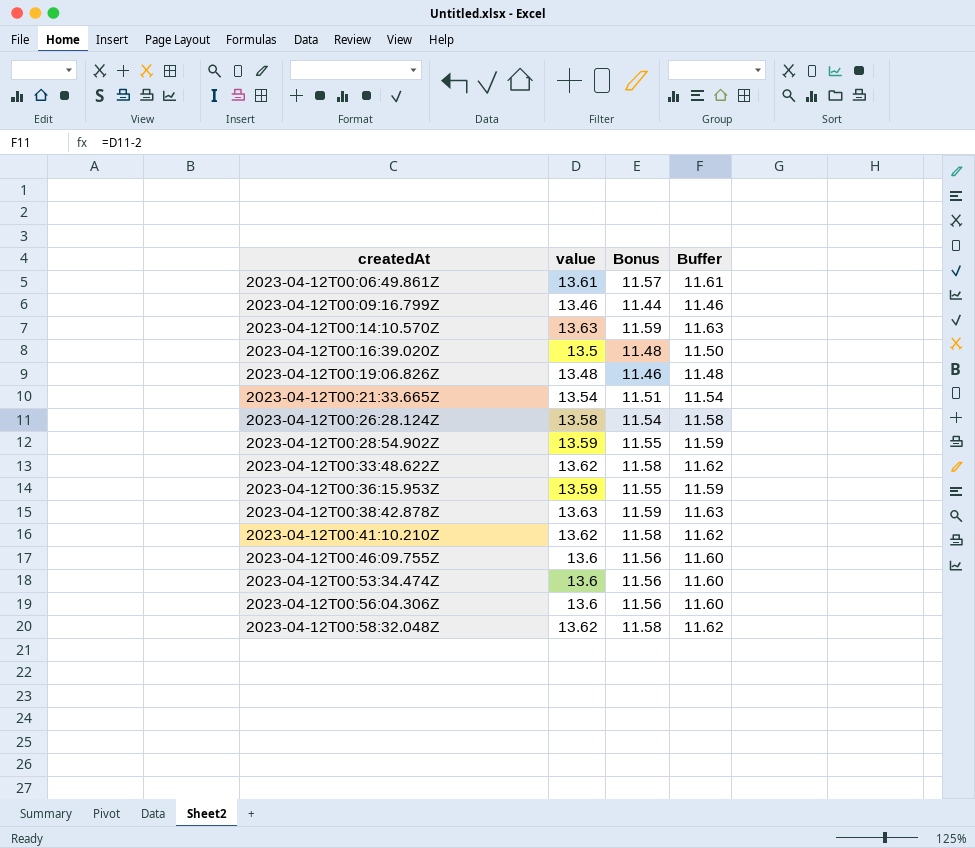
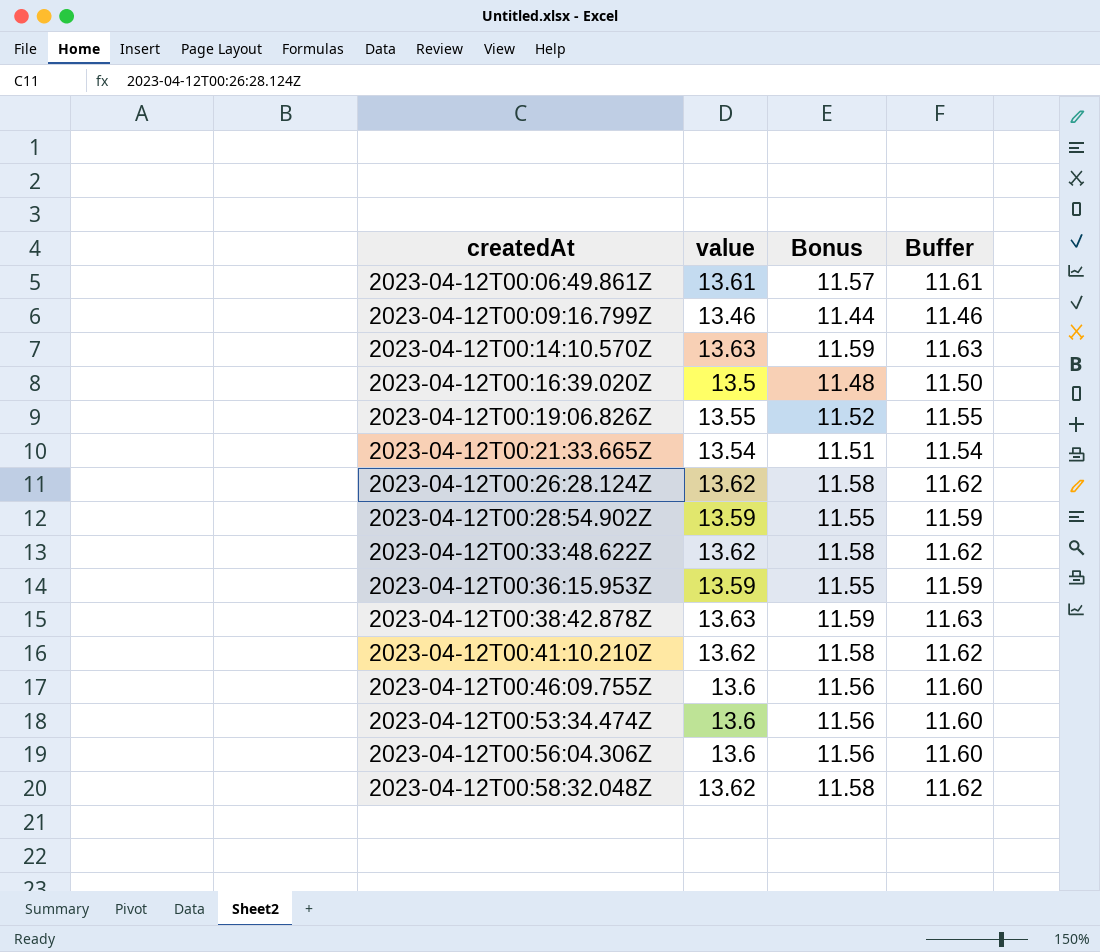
2023-04-12T00:19:06.826Z | value: 13.48 -> 13.55
2023-04-12T00:19:06.826Z | Bonus: 11.46 -> 11.52
2023-04-12T00:19:06.826Z | Buffer: 11.48 -> 11.55
2023-04-12T00:26:28.124Z | value: 13.58 -> 13.62
2023-04-12T00:26:28.124Z | Bonus: 11.54 -> 11.58
2023-04-12T00:26:28.124Z | Buffer: 11.58 -> 11.62

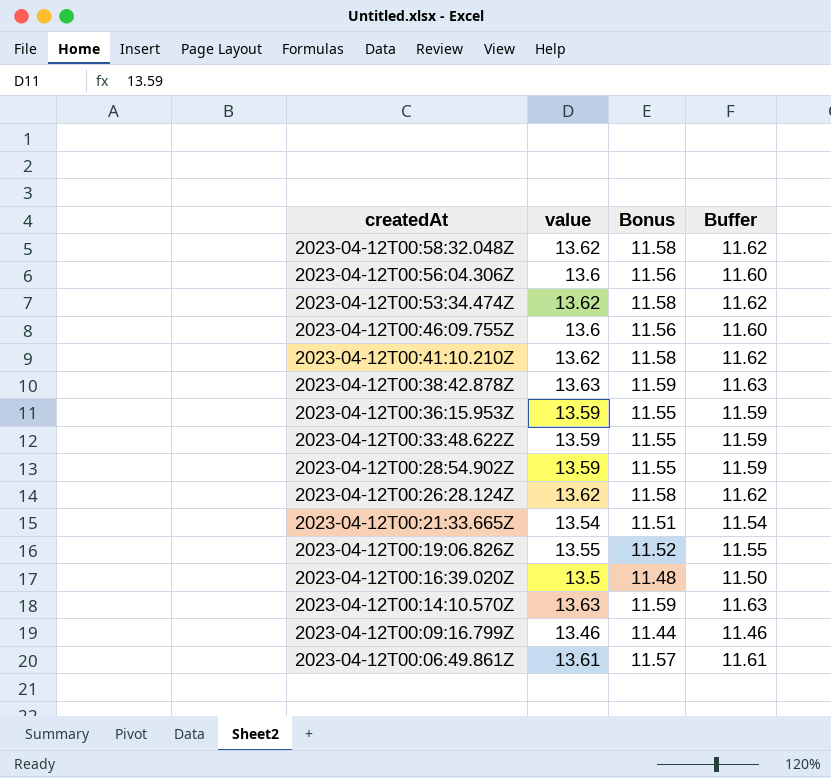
row order: createdAt ascending -> createdAt descending
2023-04-12T00:53:34.474Z | value: 13.6 -> 13.62
2023-04-12T00:53:34.474Z | Bonus: 11.56 -> 11.58
2023-04-12T00:53:34.474Z | Buffer: 11.60 -> 11.62
2023-04-12T00:33:48.622Z | value: 13.62 -> 13.59
2023-04-12T00:33:48.622Z | Bonus: 11.58 -> 11.55
2023-04-12T00:33:48.622Z | Buffer: 11.62 -> 11.59

